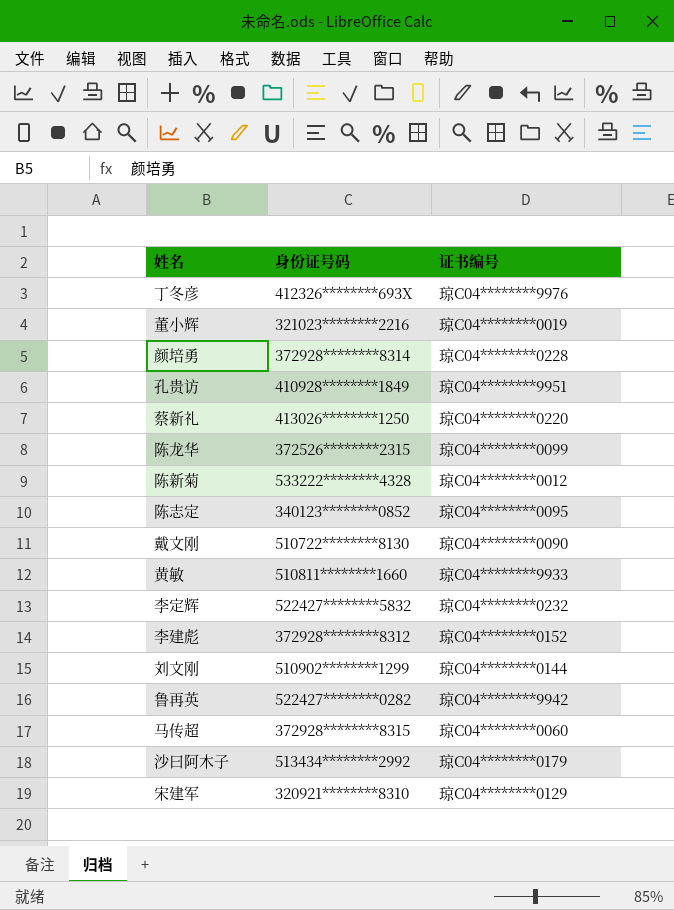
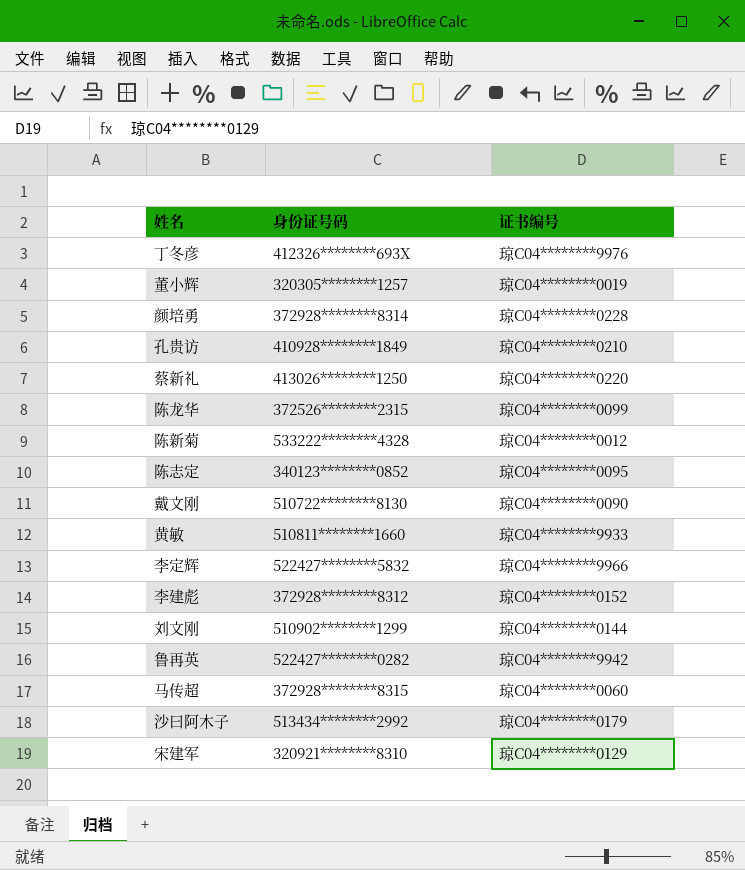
董小辉 | 身份证号码: 321023********2216 -> 320305********1257
孔贵访 | 证书编号: 琼C04********9951 -> 琼C04********0210
李定辉 | 证书编号: 琼C04********0232 -> 琼C04********9966

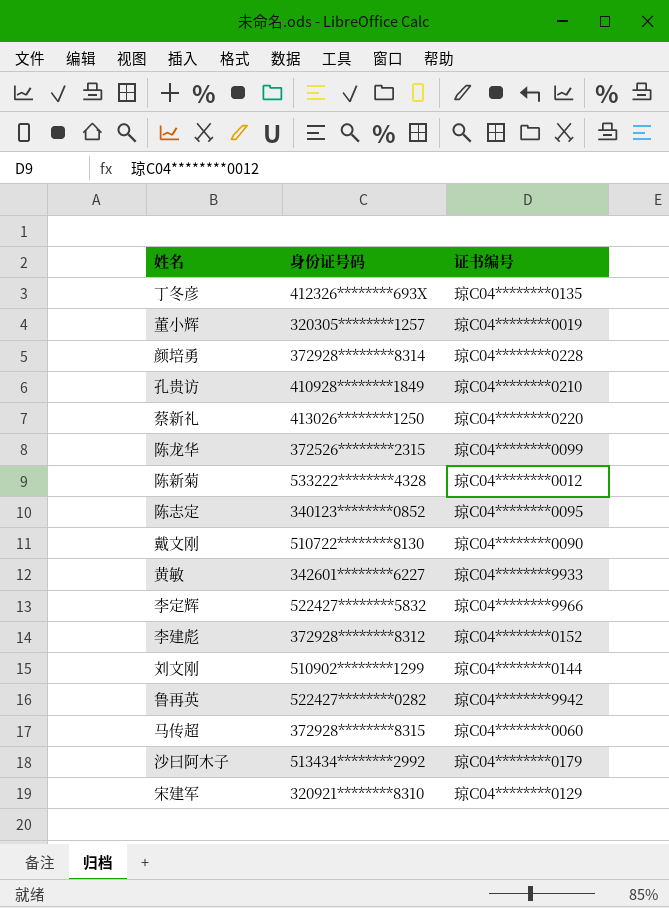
丁冬彦 | 证书编号: 琼C04********9976 -> 琼C04********0135
黄敏 | 身份证号码: 510811********1660 -> 342601********6227

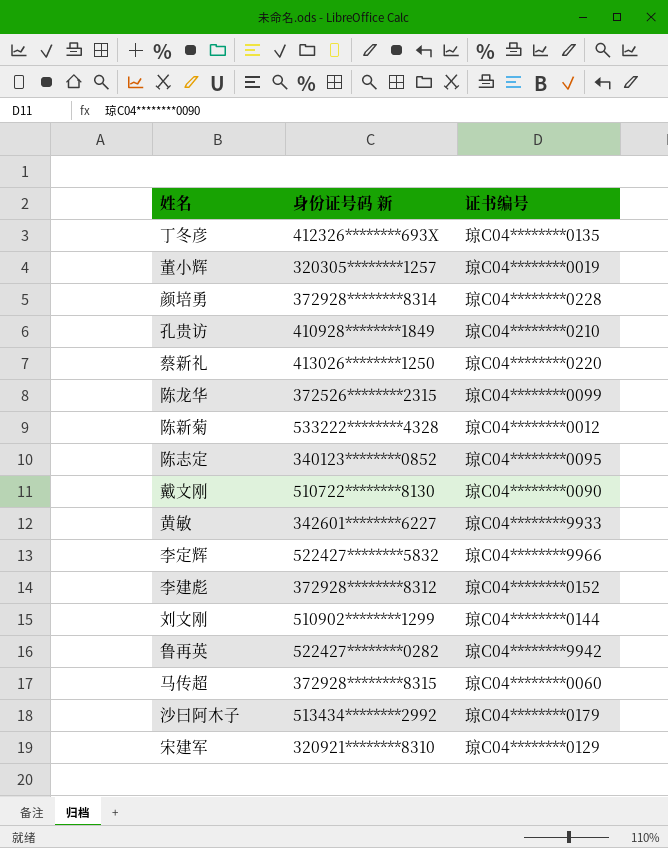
column name: 身份证号码 -> 身份证号码 新

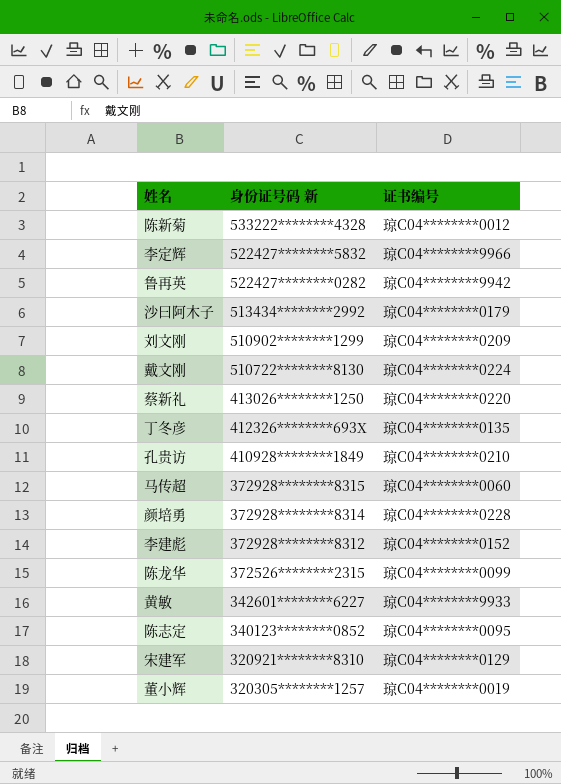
row order: none -> 身份证号码 新 descending
刘文刚 | 证书编号: 琼C04********0144 -> 琼C04********0209
戴文刚 | 证书编号: 琼C04********0090 -> 琼C04********0224

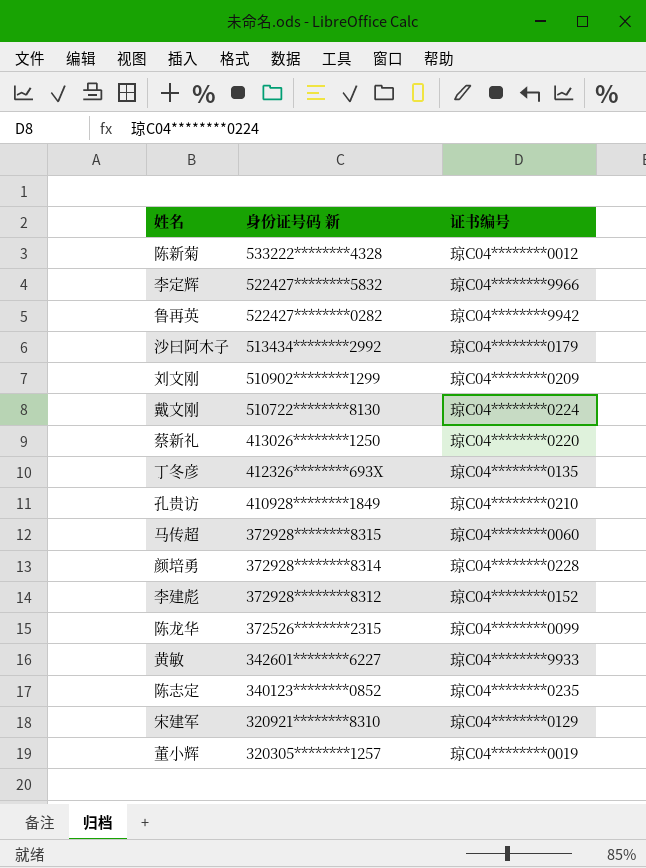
陈志定 | 证书编号: 琼C04********0095 -> 琼C04********0235

